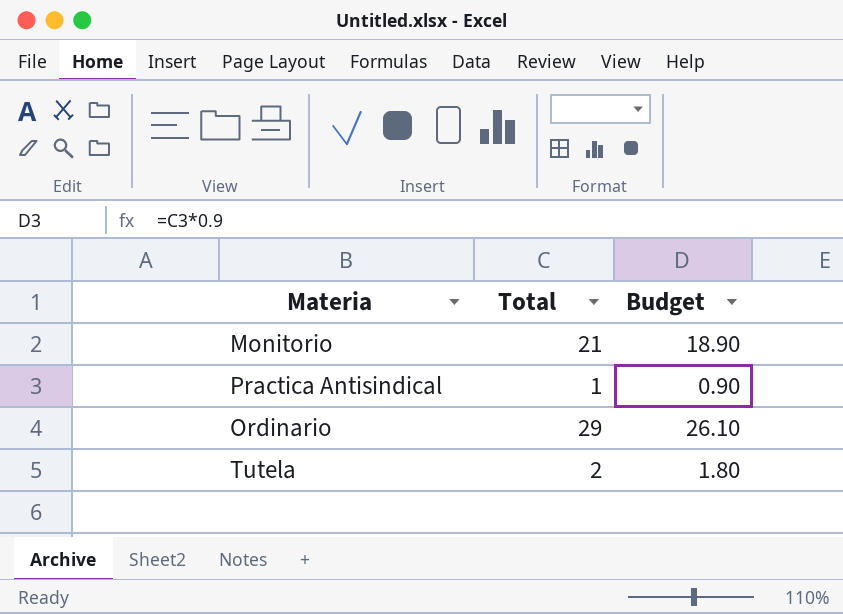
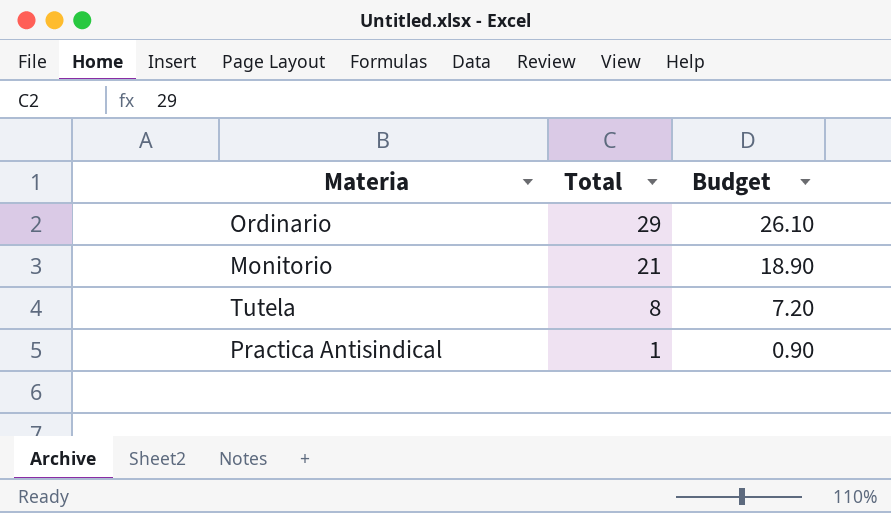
row order: none -> Total descending
Tutela | Total: 2 -> 8
Tutela | Budget: 1.80 -> 7.20

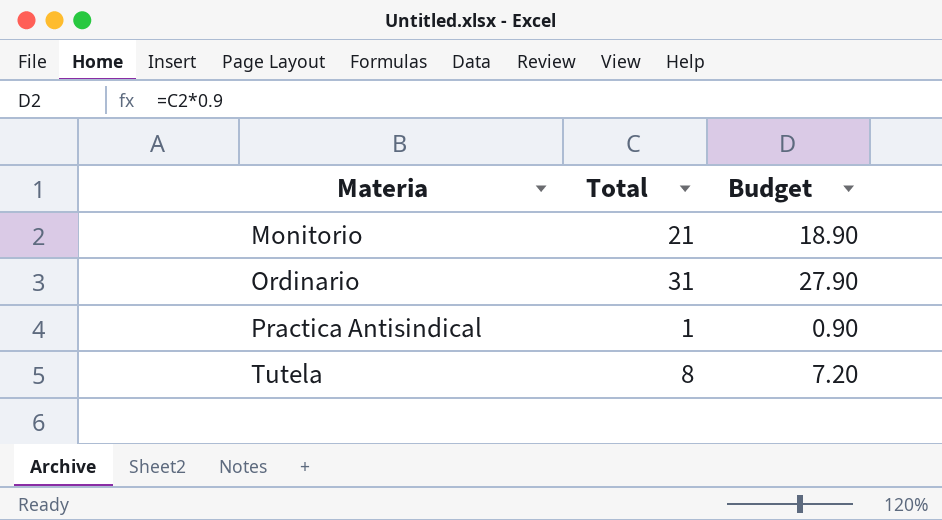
row order: Total descending -> Materia ascending
Ordinario | Total: 29 -> 31
Ordinario | Budget: 26.10 -> 27.90

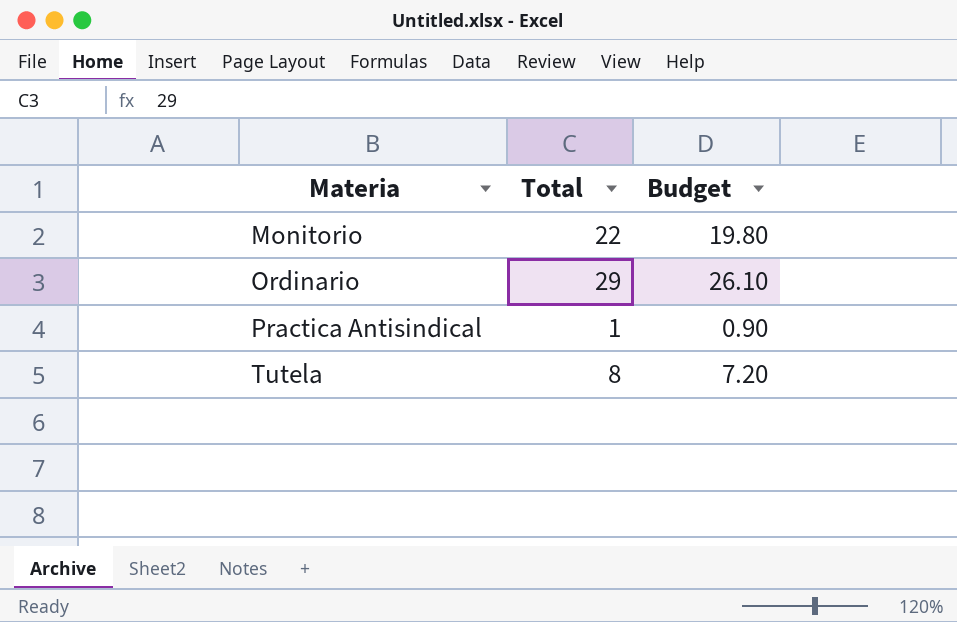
Monitorio | Total: 21 -> 22
Monitorio | Budget: 18.90 -> 19.80
Ordinario | Total: 31 -> 29
Ordinario | Budget: 27.90 -> 26.10

